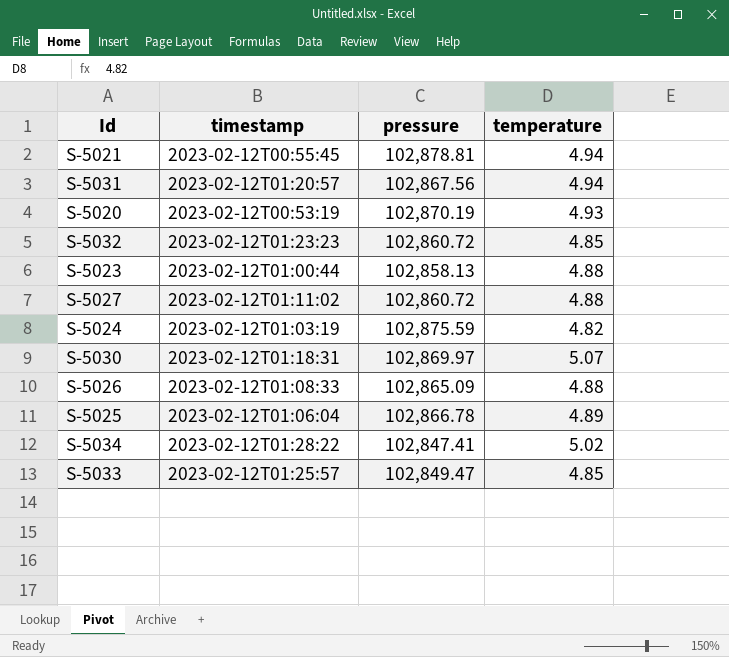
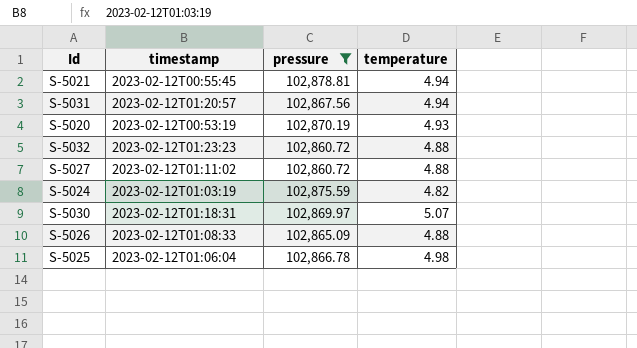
filter: none -> pressure >= 102,860.72
S-5032 | temperature: 4.85 -> 4.88
S-5025 | temperature: 4.89 -> 4.98

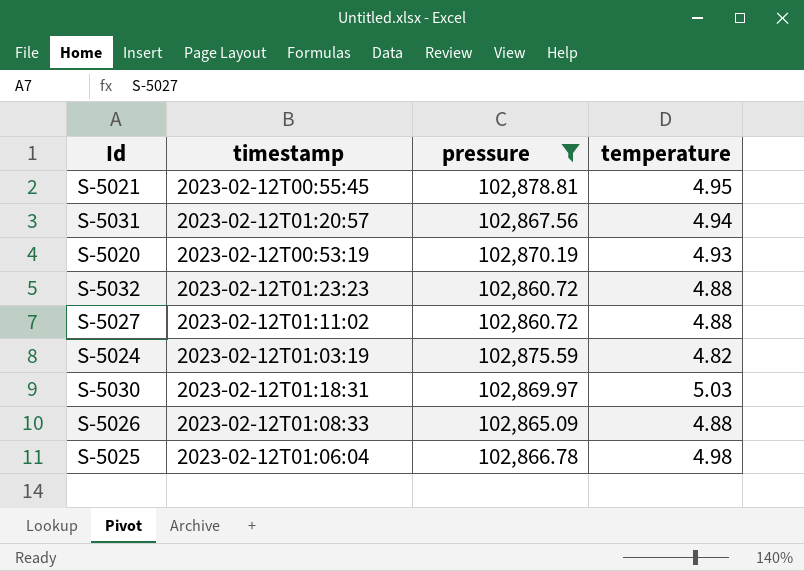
S-5021 | temperature: 4.94 -> 4.95
S-5030 | temperature: 5.07 -> 5.03

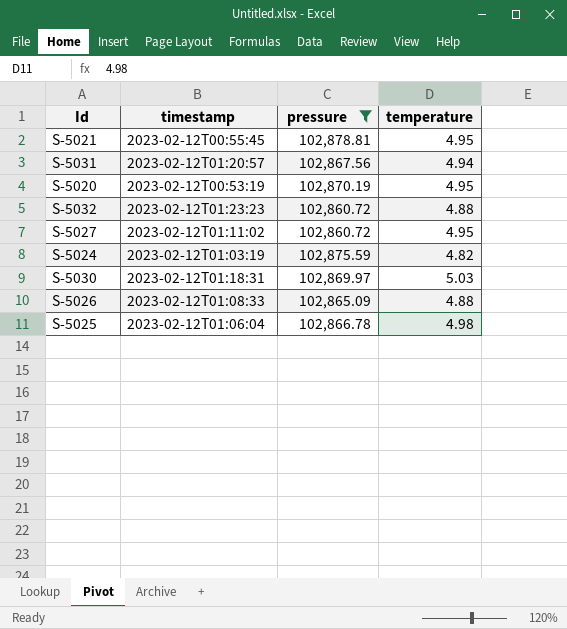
S-5020 | temperature: 4.93 -> 4.95
S-5027 | temperature: 4.88 -> 4.95

